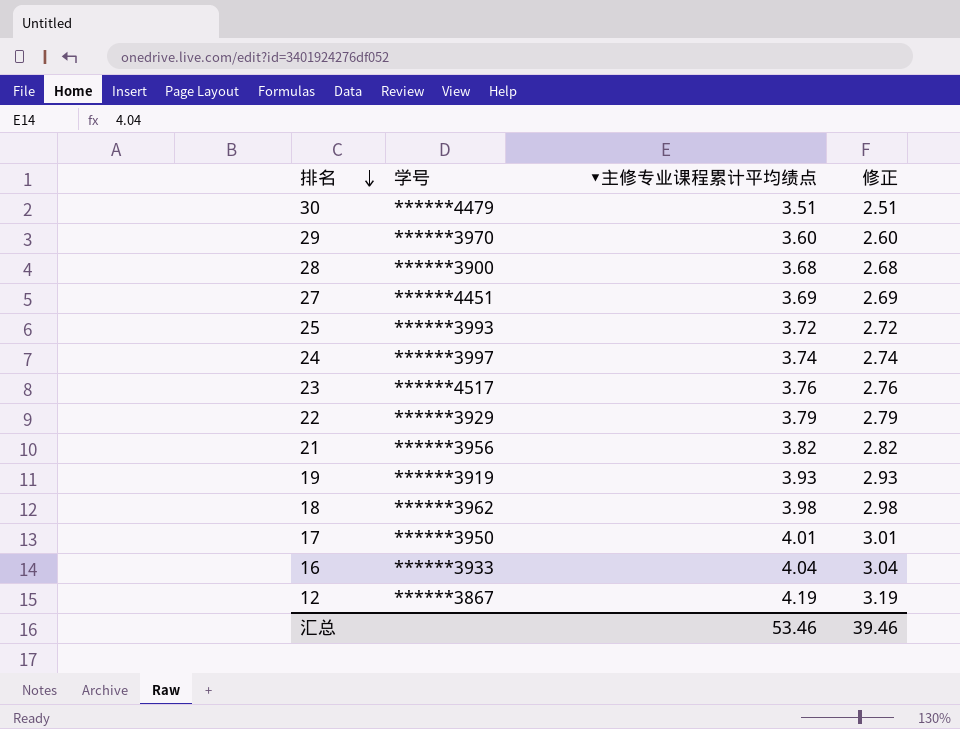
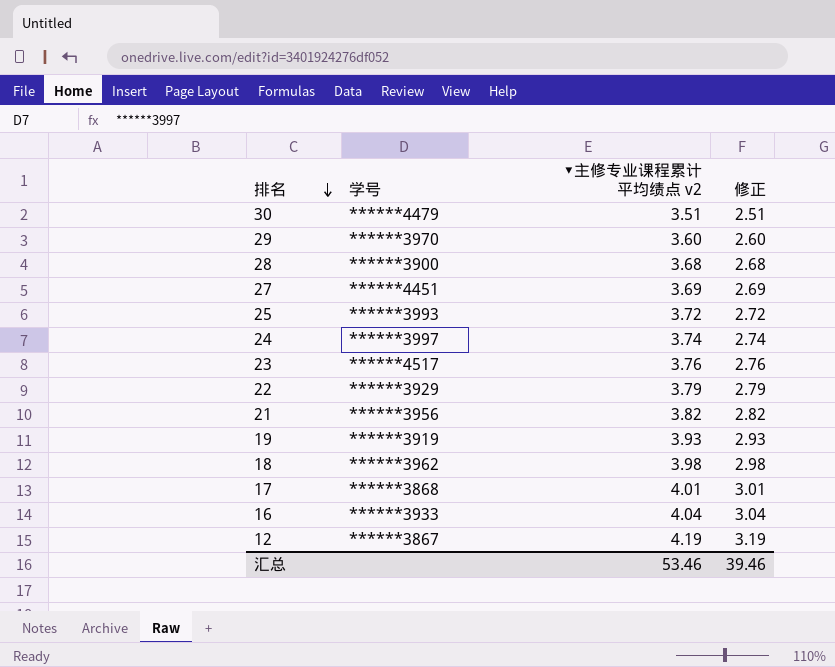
column name: ▼主修专业课程累计平均绩点 -> ▼主修专业课程累计平均绩点 v2
17 | 学号: ******3950 -> ******3868

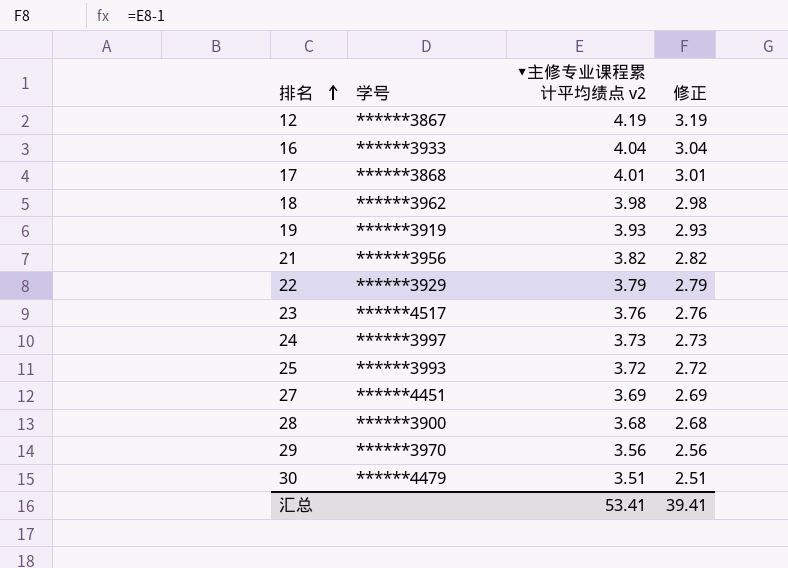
row order: 排名 descending -> 排名 ascending
24 | ▼主修专业课程累计平均绩点 v2: 3.74 -> 3.73
24 | 修正: 2.74 -> 2.73
29 | ▼主修专业课程累计平均绩点 v2: 3.60 -> 3.56
29 | 修正: 2.60 -> 2.56
汇总 | ▼主修专业课程累计平均绩点 v2: 53.46 -> 53.41
汇总 | 修正: 39.46 -> 39.41

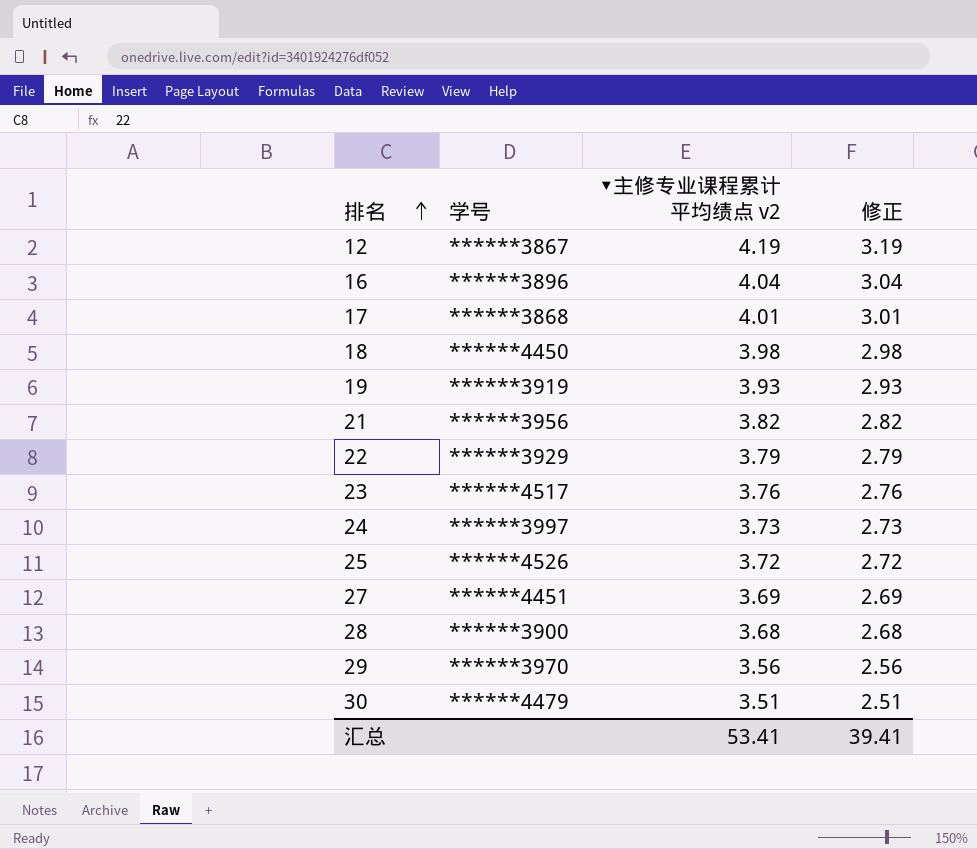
16 | 学号: ******3933 -> ******3896
18 | 学号: ******3962 -> ******4450
25 | 学号: ******3993 -> ******4526

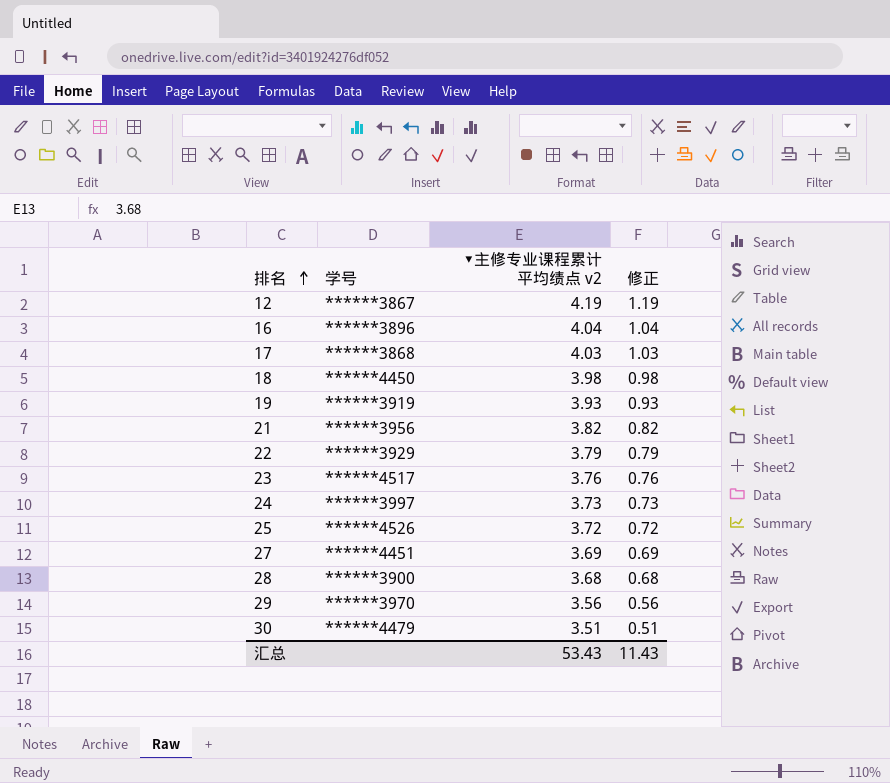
column 修正 | formula: [▼主修专业课程累计平均绩点 v2] - 1 -> [▼主修专业课程累计平均绩点 v2] - 3
17 | ▼主修专业课程累计平均绩点 v2: 4.01 -> 4.03
汇总 | ▼主修专业课程累计平均绩点 v2: 53.41 -> 53.43
汇总 | 修正: 39.41 -> 11.43

